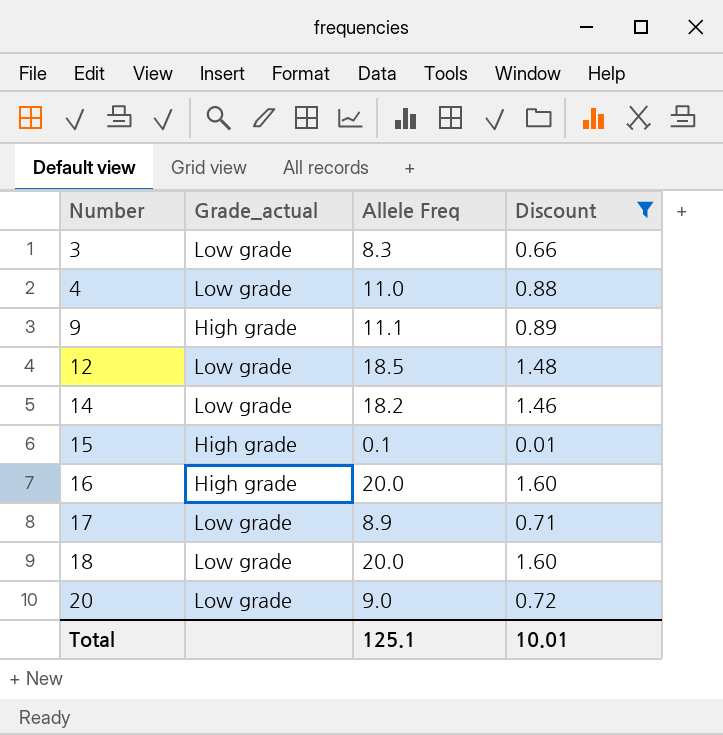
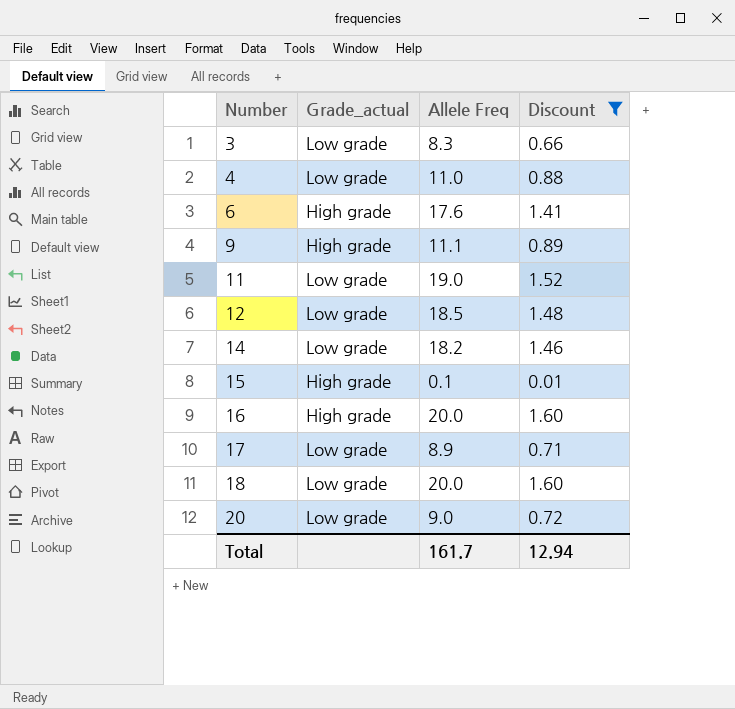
row 6: none -> High grade | 17.6 | 1.41
row 11: none -> Low grade | 19.0 | 1.52
Total | Allele Freq: 125.1 -> 161.7
Total | Discount: 10.01 -> 12.94

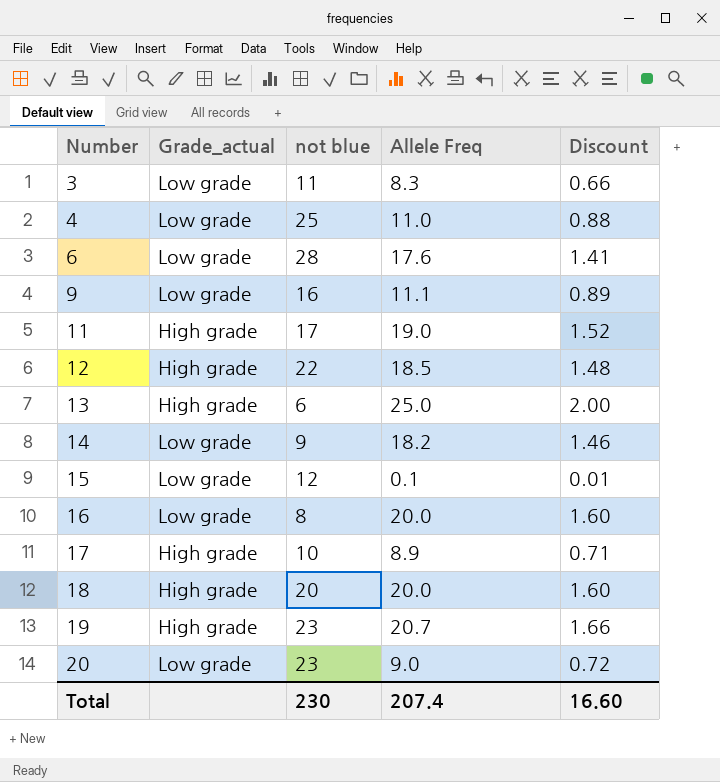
filter: Discount <= 1.60 -> none
column not blue | position: none -> 3
6 | Grade_actual: High grade -> Low grade
9 | Grade_actual: High grade -> Low grade
11 | Grade_actual: Low grade -> High grade
12 | Grade_actual: Low grade -> High grade
15 | Grade_actual: High grade -> Low grade
16 | Grade_actual: High grade -> Low grade
17 | Grade_actual: Low grade -> High grade
18 | Grade_actual: Low grade -> High grade
Total | Allele Freq: 161.7 -> 207.4
Total | Discount: 12.94 -> 16.60

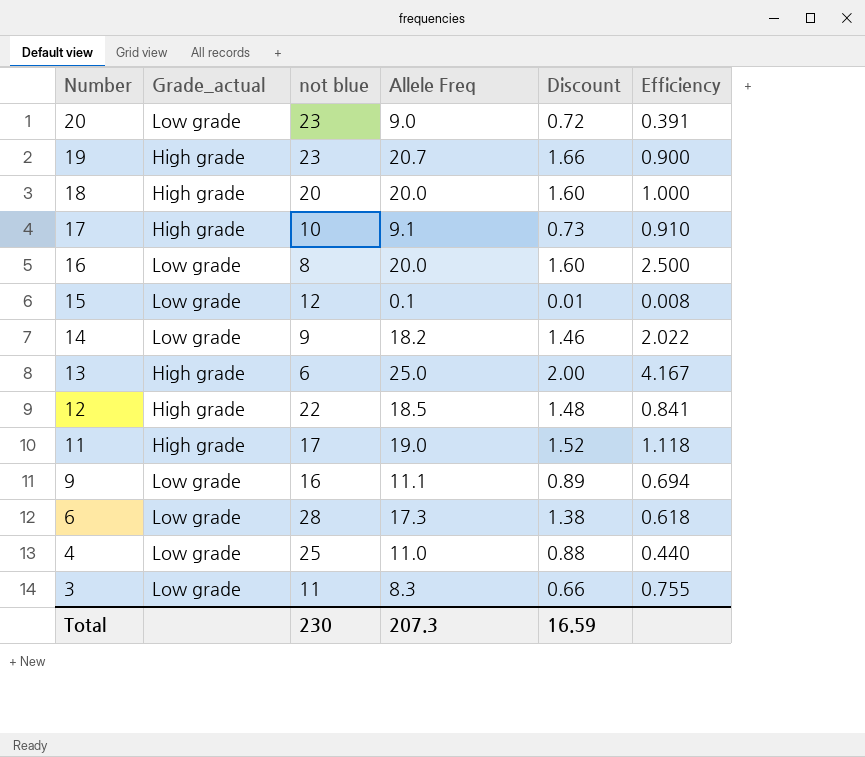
row order: Number ascending -> Number descending
column Efficiency | formula: none -> [Allele Freq] / [not blue]
17 | Allele Freq: 8.9 -> 9.1
17 | Discount: 0.71 -> 0.73
6 | Allele Freq: 17.6 -> 17.3
6 | Discount: 1.41 -> 1.38
Total | Allele Freq: 207.4 -> 207.3
Total | Discount: 16.60 -> 16.59

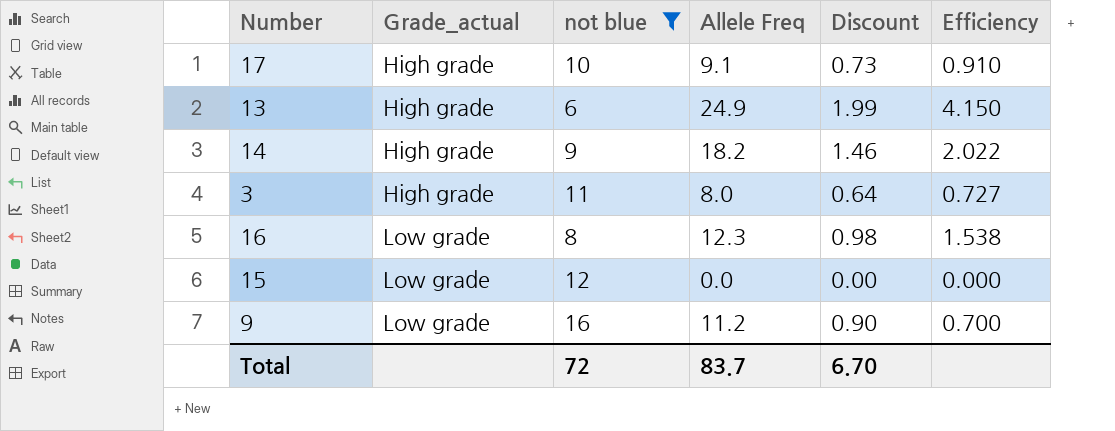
filter: none -> not blue <= 16
row order: Number descending -> Grade_actual ascending
13 | Allele Freq: 25.0 -> 24.9
13 | Discount: 2.00 -> 1.99
13 | Efficiency: 4.167 -> 4.150
14 | Grade_actual: Low grade -> High grade
3 | Grade_actual: Low grade -> High grade
3 | Allele Freq: 8.3 -> 8.0
3 | Discount: 0.66 -> 0.64
3 | Efficiency: 0.755 -> 0.727
16 | Allele Freq: 20.0 -> 12.3
16 | Discount: 1.60 -> 0.98
16 | Efficiency: 2.500 -> 1.538
15 | Allele Freq: 0.1 -> 0.0
15 | Discount: 0.01 -> 0.00
15 | Efficiency: 0.008 -> 0.000
9 | Allele Freq: 11.1 -> 11.2
9 | Discount: 0.89 -> 0.90
9 | Efficiency: 0.694 -> 0.700
Total | not blue: 230 -> 72
Total | Allele Freq: 207.3 -> 83.7
Total | Discount: 16.59 -> 6.70

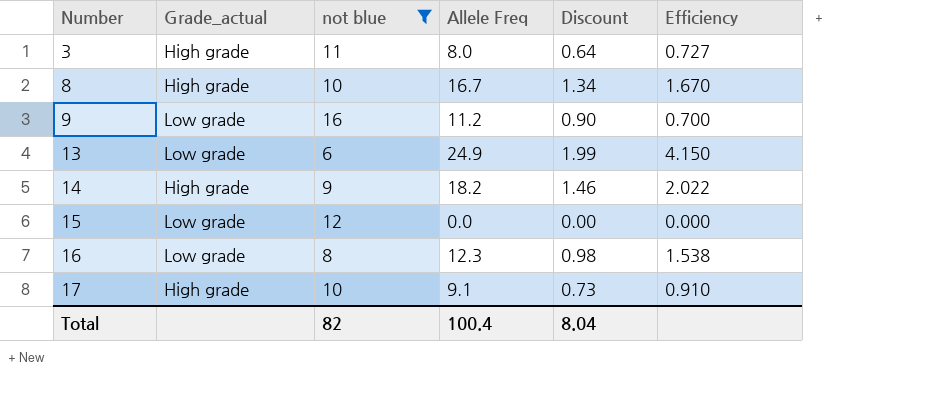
row order: Grade_actual ascending -> Number ascending
row 8: none -> High grade | 10 | 16.7 | 1.34 | 1.670
13 | Grade_actual: High grade -> Low grade
Total | not blue: 72 -> 82
Total | Allele Freq: 83.7 -> 100.4
Total | Discount: 6.70 -> 8.04

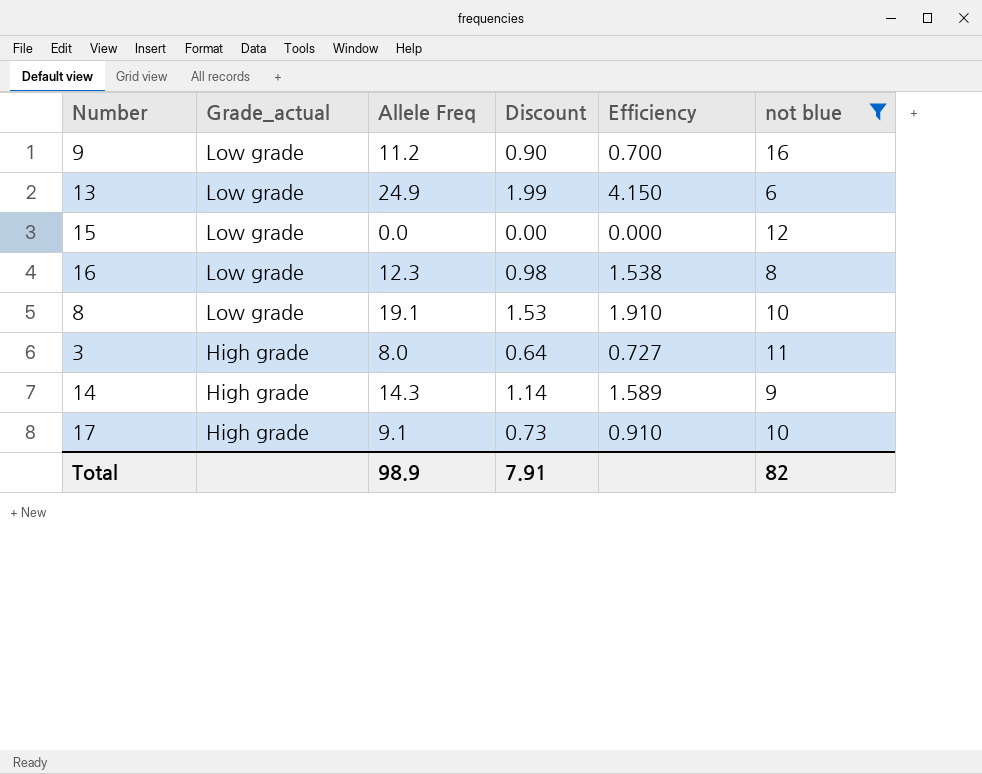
row order: Number ascending -> Grade_actual descending
column not blue | position: 3 -> 6
8 | Grade_actual: High grade -> Low grade
8 | Allele Freq: 16.7 -> 19.1
8 | Discount: 1.34 -> 1.53
8 | Efficiency: 1.670 -> 1.910
14 | Allele Freq: 18.2 -> 14.3
14 | Discount: 1.46 -> 1.14
14 | Efficiency: 2.022 -> 1.589
Total | Allele Freq: 100.4 -> 98.9
Total | Discount: 8.04 -> 7.91

